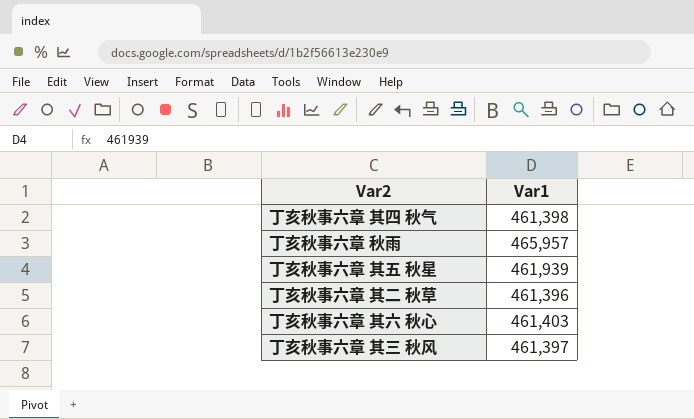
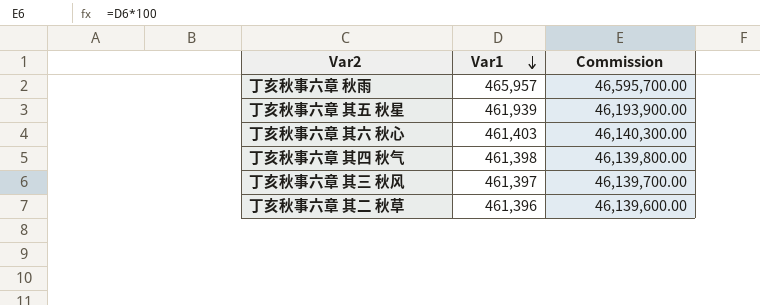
row order: none -> Var1 descending
column Commission | formula: none -> [Var1] * 100

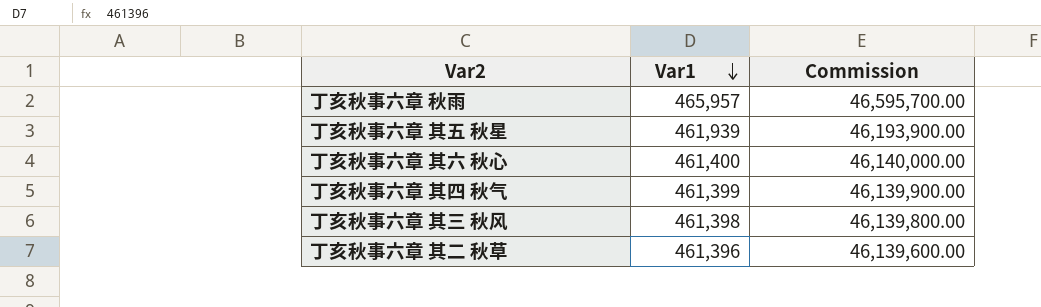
丁亥秋事六章 其六 秋心 | Var1: 461,403 -> 461,400
丁亥秋事六章 其六 秋心 | Commission: 46,140,300.00 -> 46,140,000.00
丁亥秋事六章 其四 秋气 | Var1: 461,398 -> 461,399
丁亥秋事六章 其四 秋气 | Commission: 46,139,800.00 -> 46,139,900.00
丁亥秋事六章 其三 秋风 | Var1: 461,397 -> 461,398
丁亥秋事六章 其三 秋风 | Commission: 46,139,700.00 -> 46,139,800.00

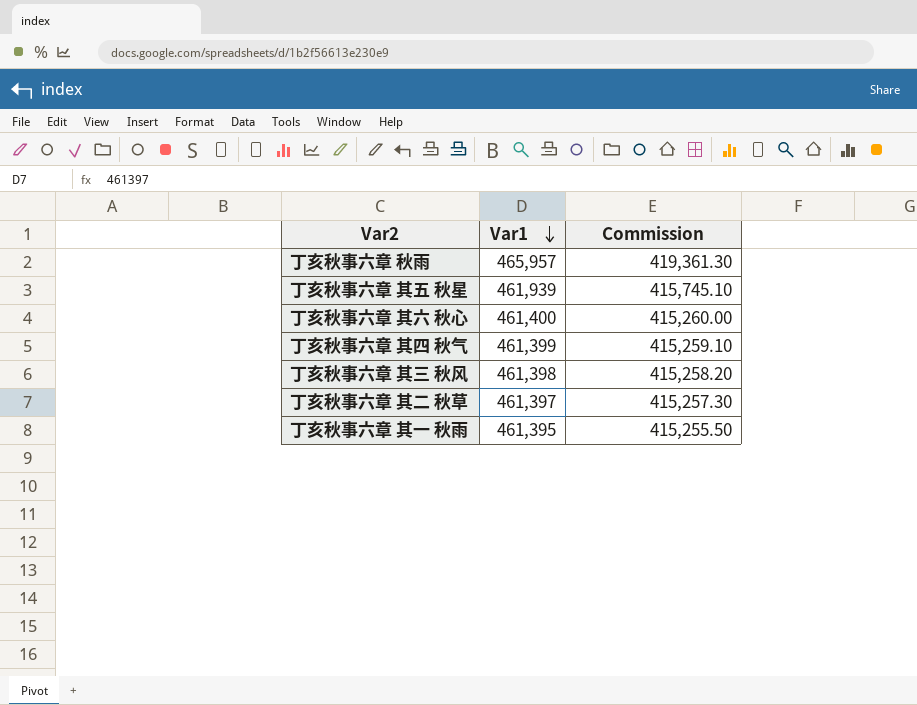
column Commission | formula: [Var1] * 100 -> [Var1] * 0.9
丁亥秋事六章 其二 秋草 | Var1: 461,396 -> 461,397
row 丁亥秋事六章 其一 秋雨: none -> 461,395 | 415,255.50

